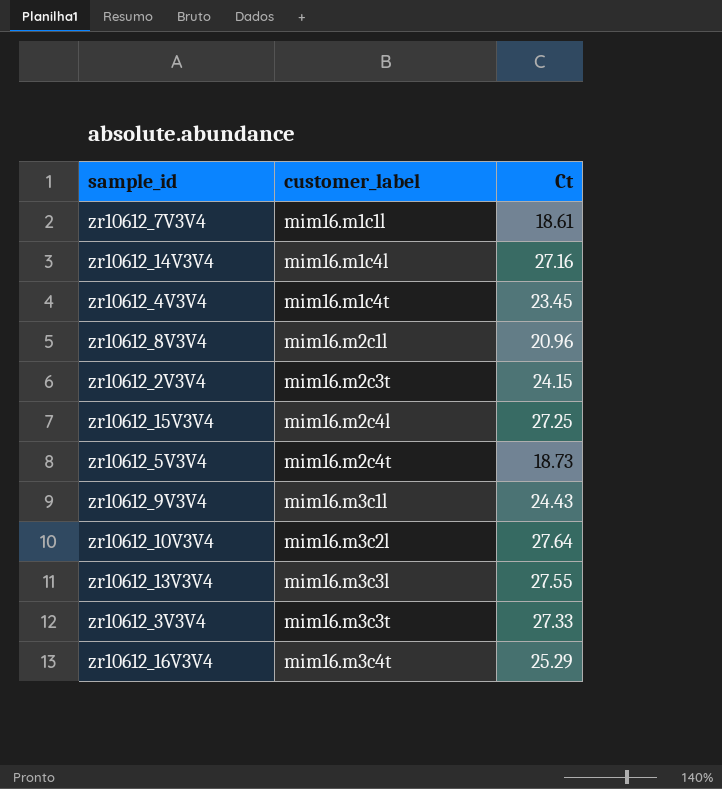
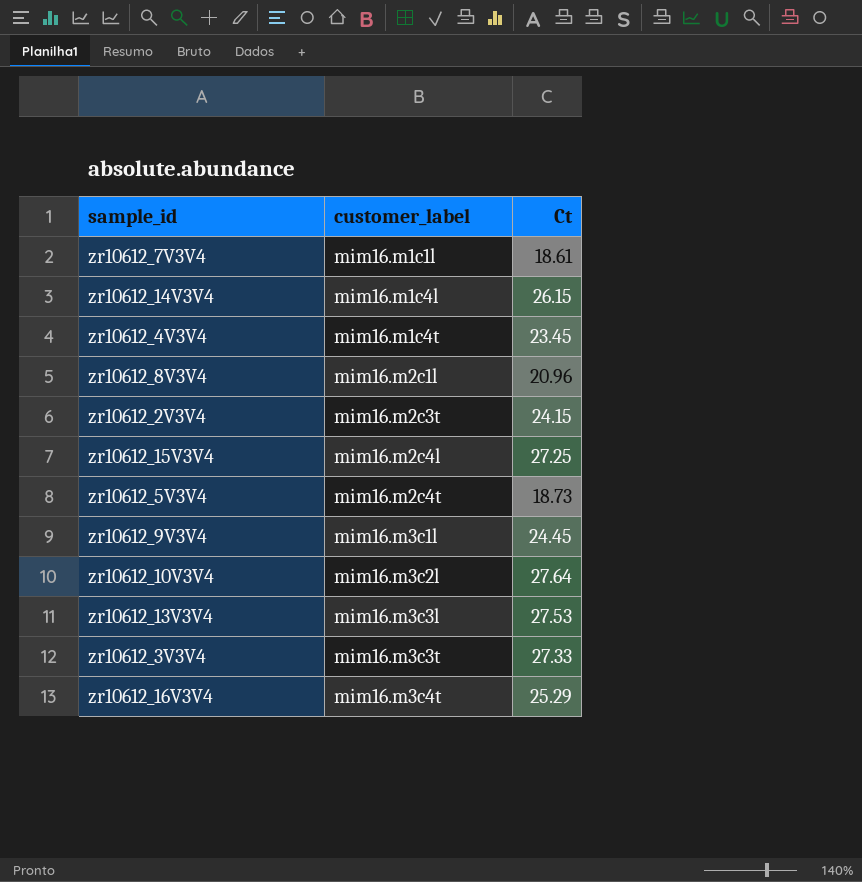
zr10612_14V3V4 | Ct: 27.16 -> 26.15
zr10612_9V3V4 | Ct: 24.43 -> 24.45
zr10612_13V3V4 | Ct: 27.55 -> 27.53

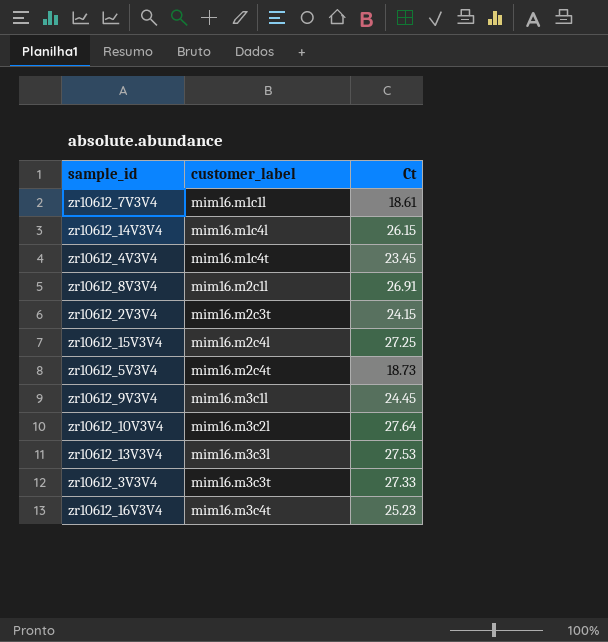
zr10612_8V3V4 | Ct: 20.96 -> 26.91
zr10612_16V3V4 | Ct: 25.29 -> 25.23

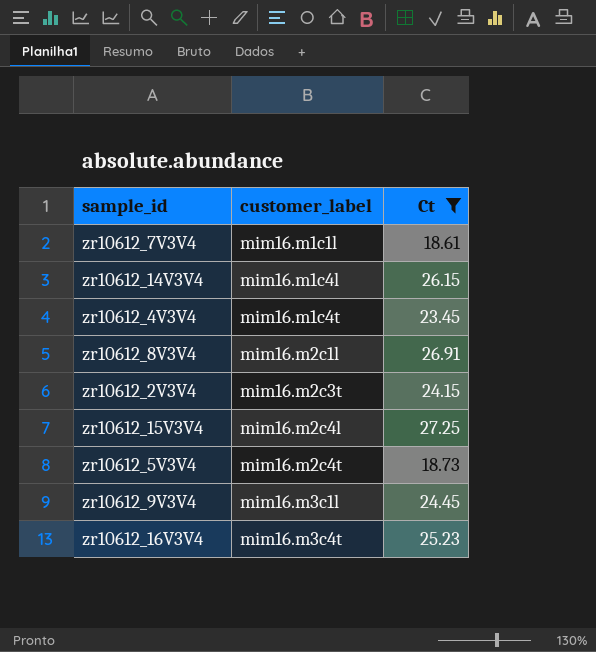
filter: none -> Ct <= 27.25

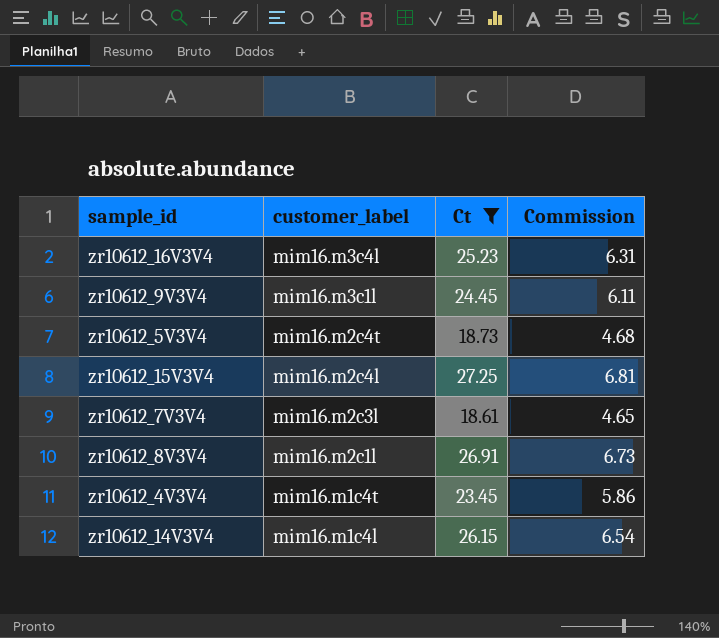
row order: customer_label ascending -> customer_label descending
column Commission | formula: none -> [Ct] * 0.25
row zr10612_2V3V4: mim16.m2c3t | 24.15 -> none
zr10612_16V3V4 | customer_label: mim16.m3c4t -> mim16.m3c4l
zr10612_7V3V4 | customer_label: mim16.m1c1l -> mim16.m2c3l

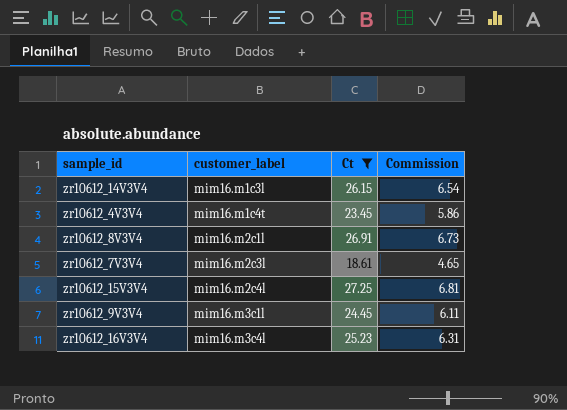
row order: customer_label descending -> customer_label ascending
row zr10612_5V3V4: mim16.m2c4t | 18.73 | 4.68 -> none
zr10612_14V3V4 | customer_label: mim16.m1c4l -> mim16.m1c3l

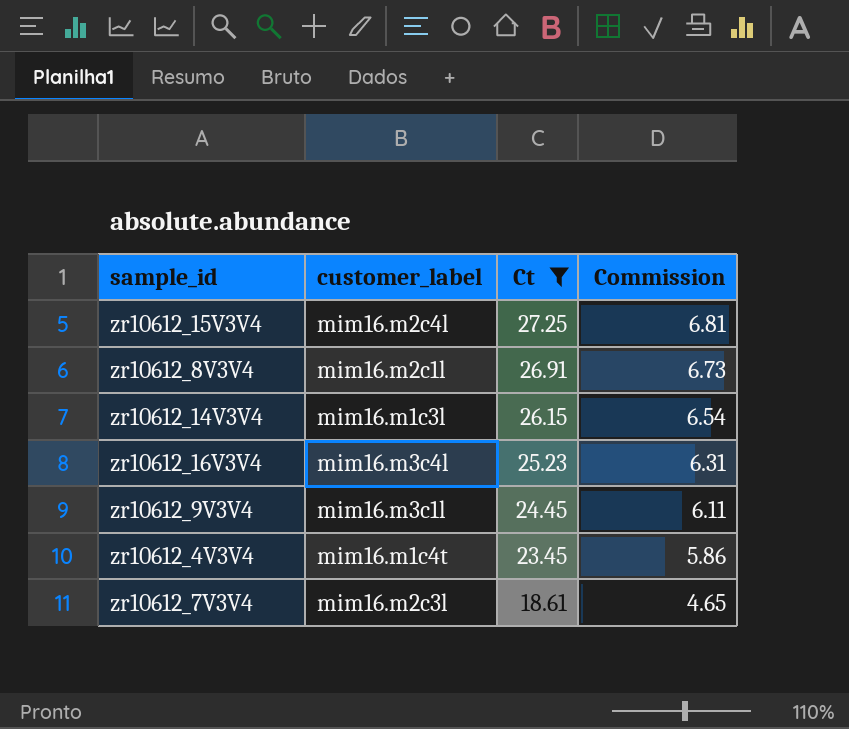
row order: customer_label ascending -> Ct descending

